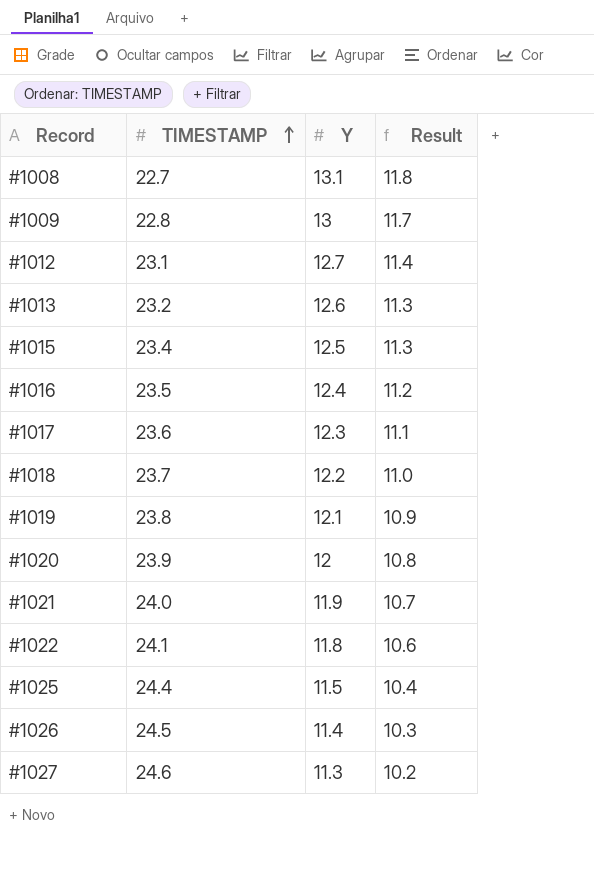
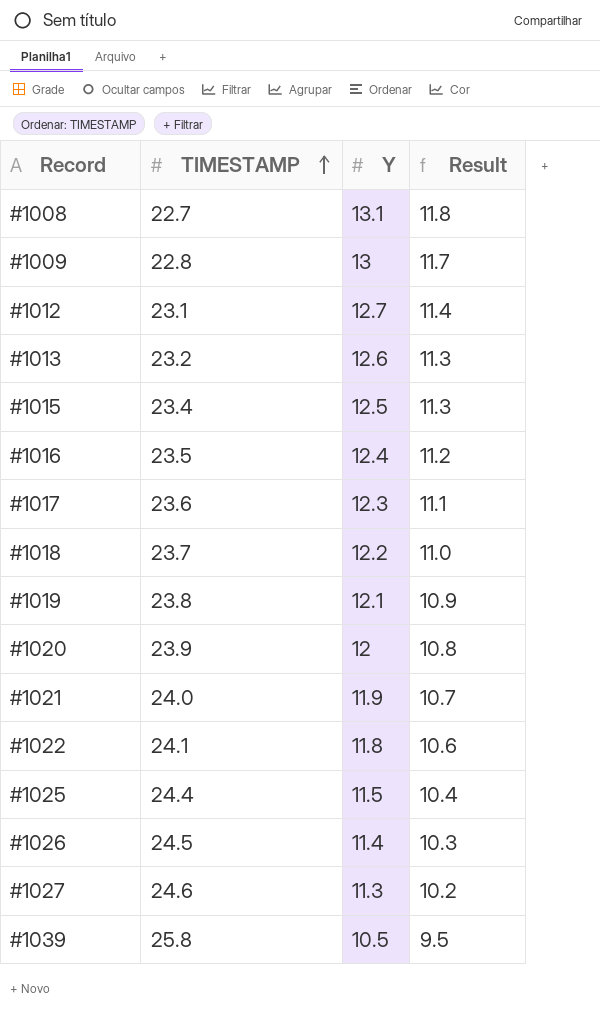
row #1039: none -> 25.8 | 10.5 | 9.5

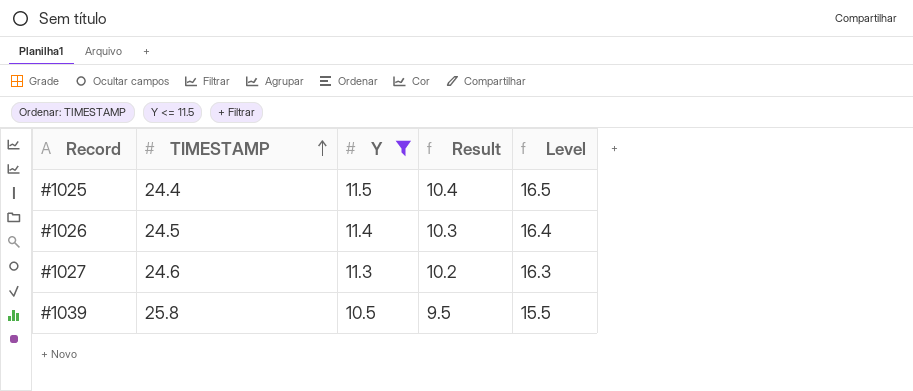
filter: none -> Y <= 11.5
column Level | formula: none -> [Y] + 5

